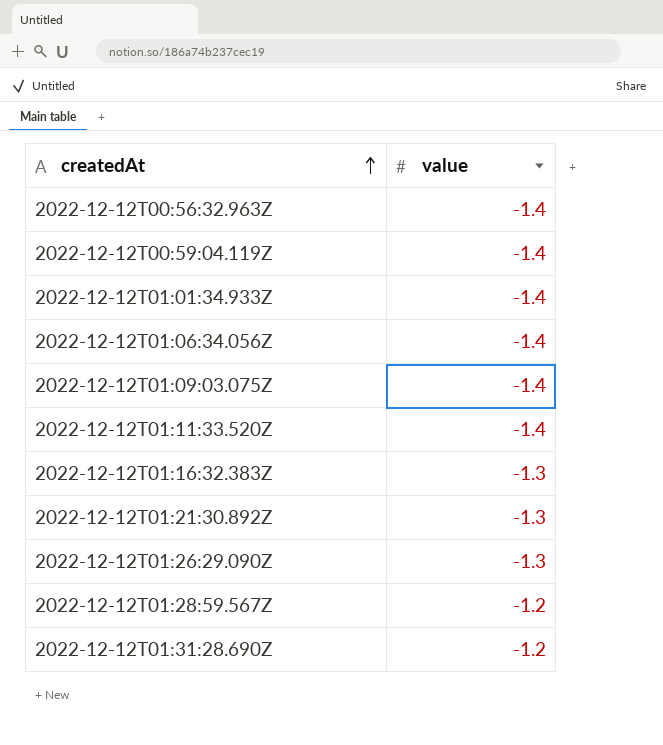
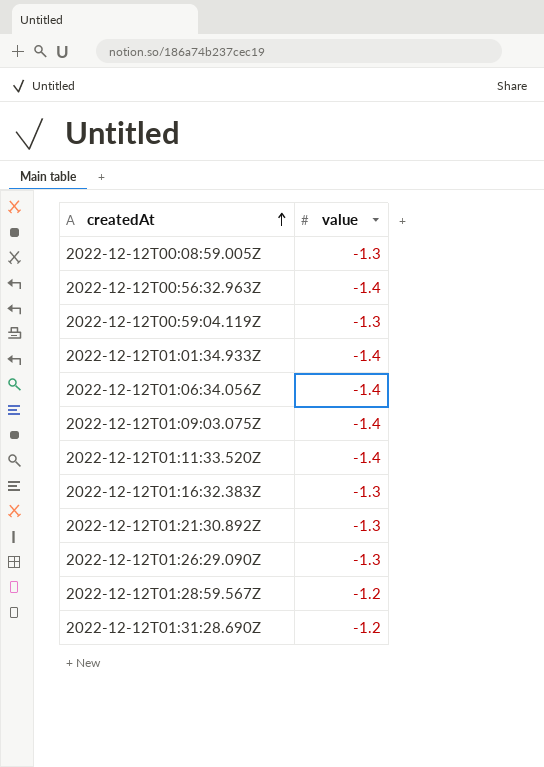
row 2022-12-12T00:08:59.005Z: none -> -1.3
2022-12-12T00:59:04.119Z | value: -1.4 -> -1.3

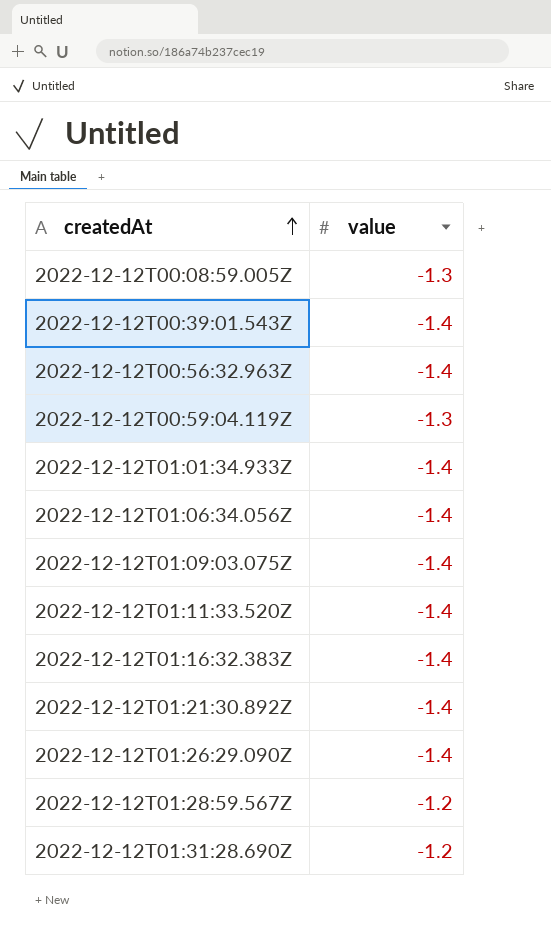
row 2022-12-12T00:39:01.543Z: none -> -1.4
2022-12-12T01:16:32.383Z | value: -1.3 -> -1.4
2022-12-12T01:21:30.892Z | value: -1.3 -> -1.4
2022-12-12T01:26:29.090Z | value: -1.3 -> -1.4

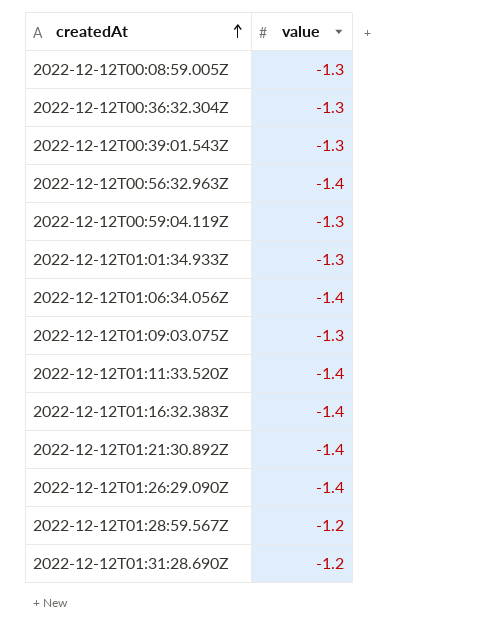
row 2022-12-12T00:36:32.304Z: none -> -1.3
2022-12-12T00:39:01.543Z | value: -1.4 -> -1.3
2022-12-12T01:01:34.933Z | value: -1.4 -> -1.3
2022-12-12T01:09:03.075Z | value: -1.4 -> -1.3

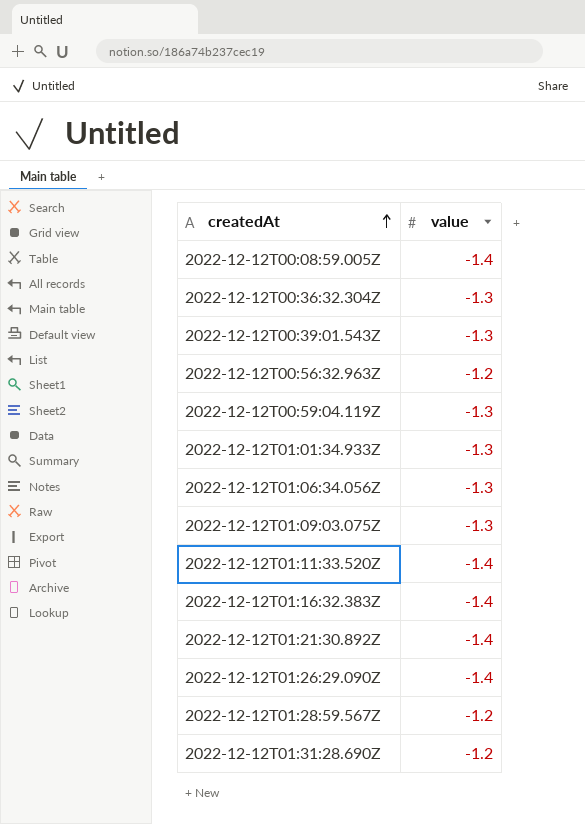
2022-12-12T00:08:59.005Z | value: -1.3 -> -1.4
2022-12-12T00:56:32.963Z | value: -1.4 -> -1.2
2022-12-12T01:06:34.056Z | value: -1.4 -> -1.3

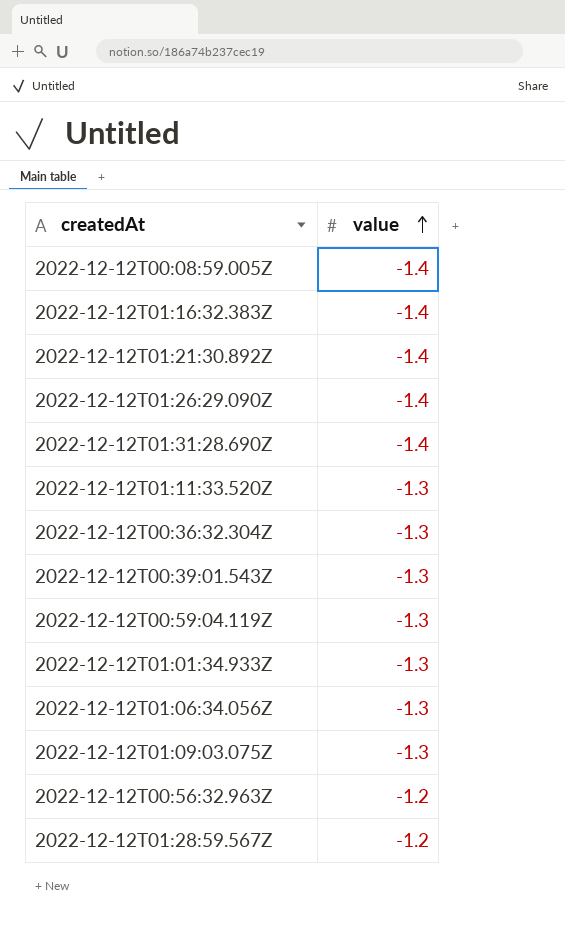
row order: createdAt ascending -> value ascending
2022-12-12T01:31:28.690Z | value: -1.2 -> -1.4
2022-12-12T01:11:33.520Z | value: -1.4 -> -1.3

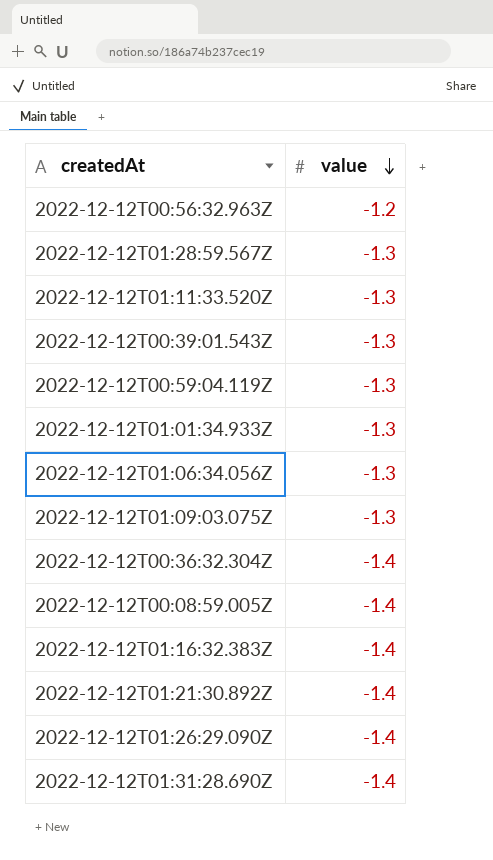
row order: value ascending -> value descending
2022-12-12T01:28:59.567Z | value: -1.2 -> -1.3
2022-12-12T00:36:32.304Z | value: -1.3 -> -1.4

